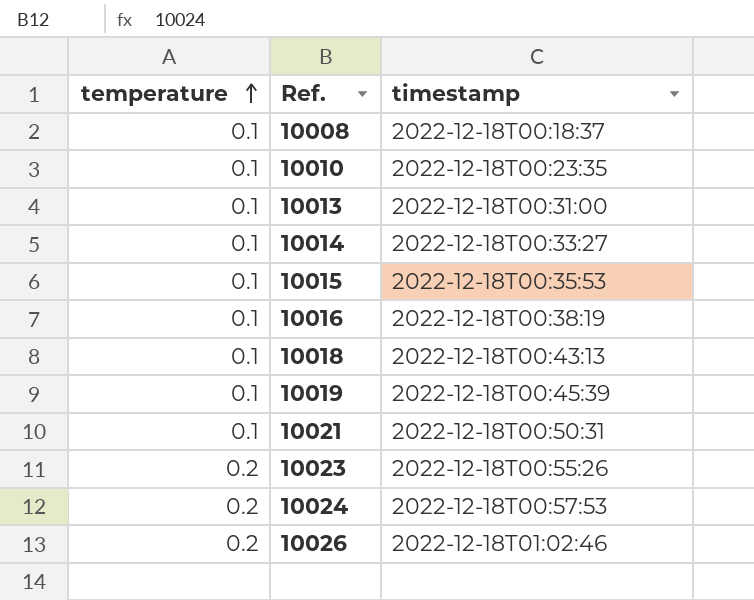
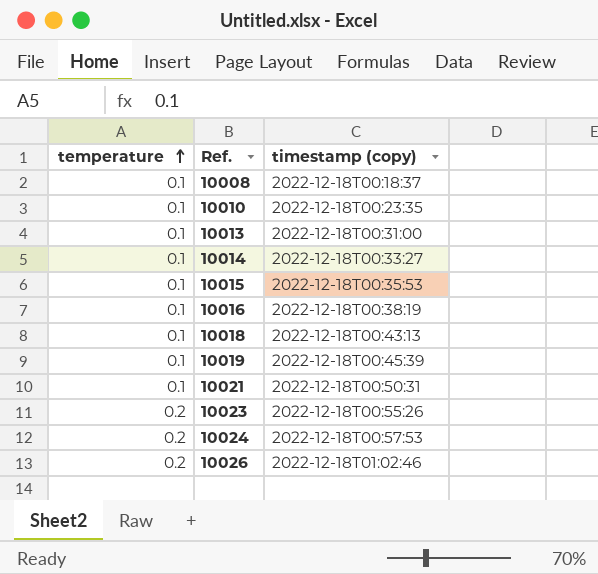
column name: timestamp -> timestamp (copy)

